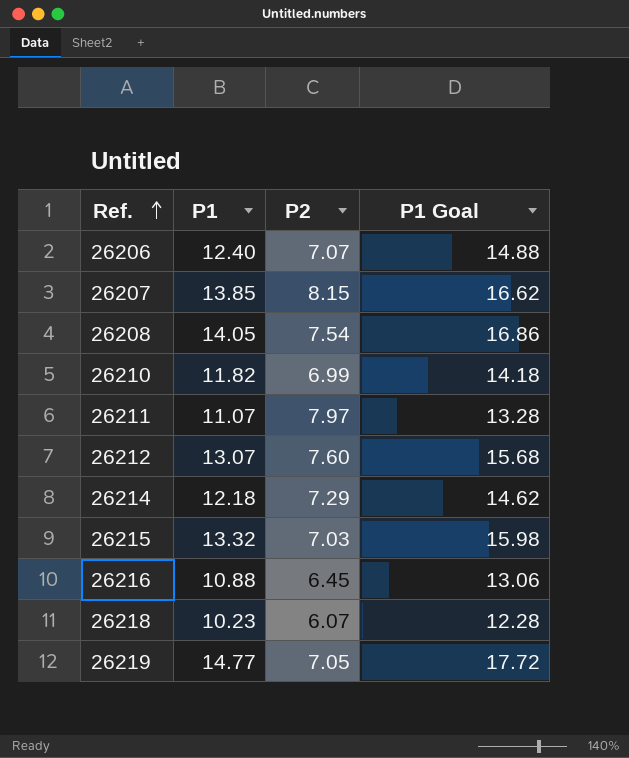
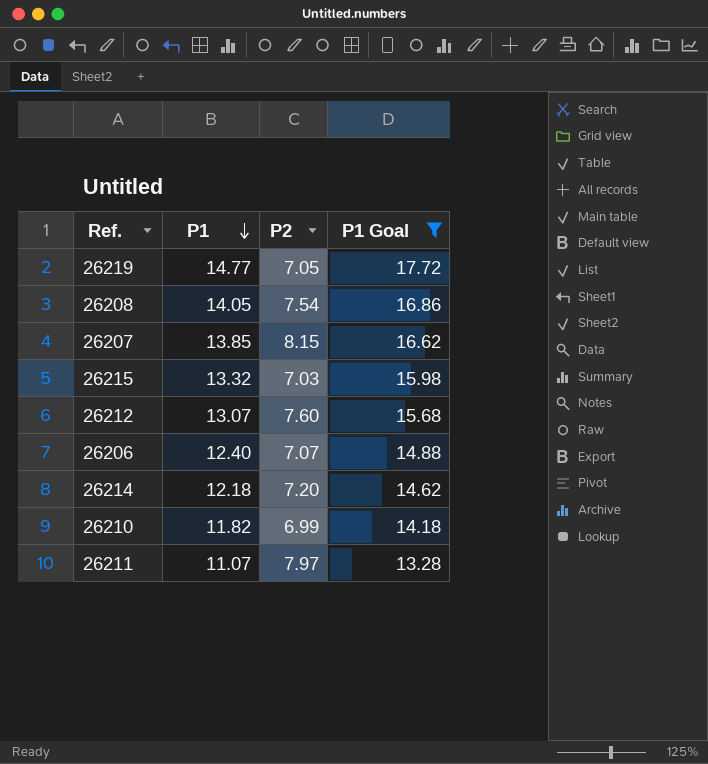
filter: none -> P1 Goal >= 13.28
row order: Ref. ascending -> P1 descending
26214 | P2: 7.29 -> 7.20

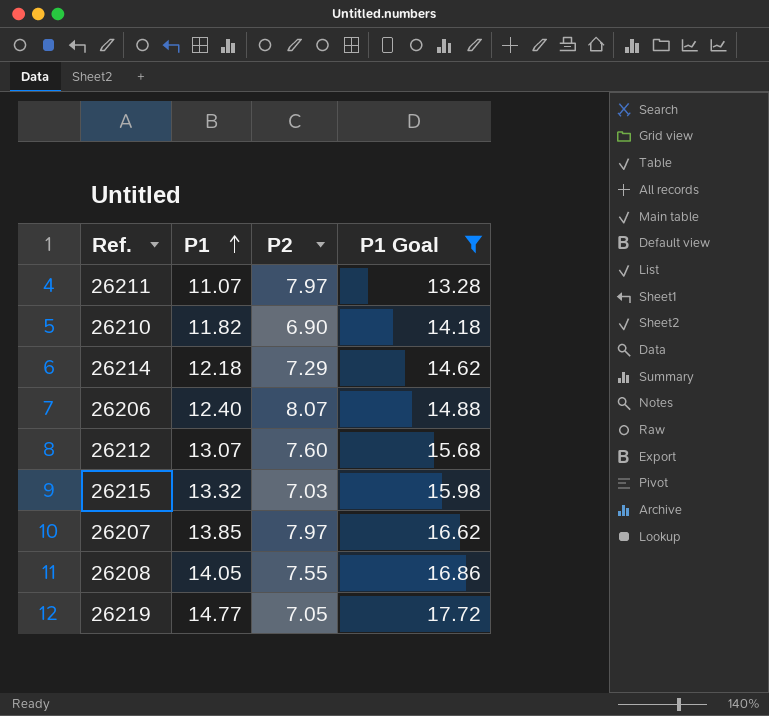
row order: P1 descending -> P1 ascending
26210 | P2: 6.99 -> 6.90
26214 | P2: 7.20 -> 7.29
26206 | P2: 7.07 -> 8.07
26207 | P2: 8.15 -> 7.97
26208 | P2: 7.54 -> 7.55

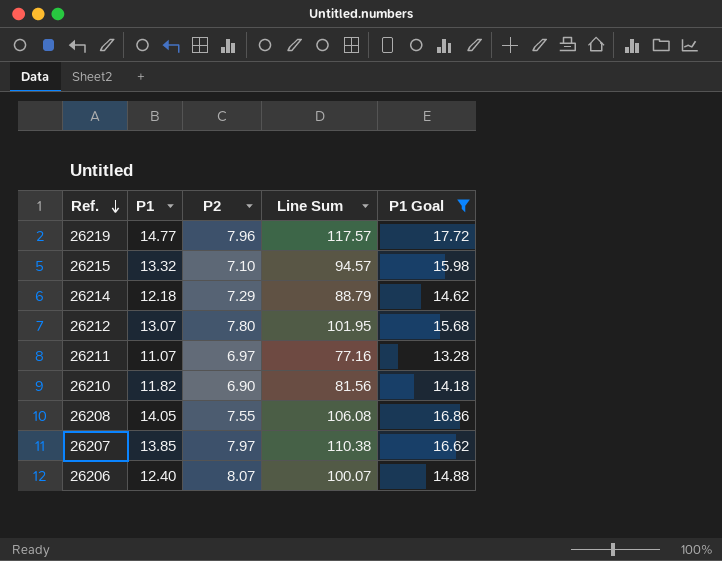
row order: P1 ascending -> Ref. descending
column Line Sum | formula: none -> [P1] * [P2]
26219 | P2: 7.05 -> 7.96
26215 | P2: 7.03 -> 7.10
26212 | P2: 7.60 -> 7.80
26211 | P2: 7.97 -> 6.97

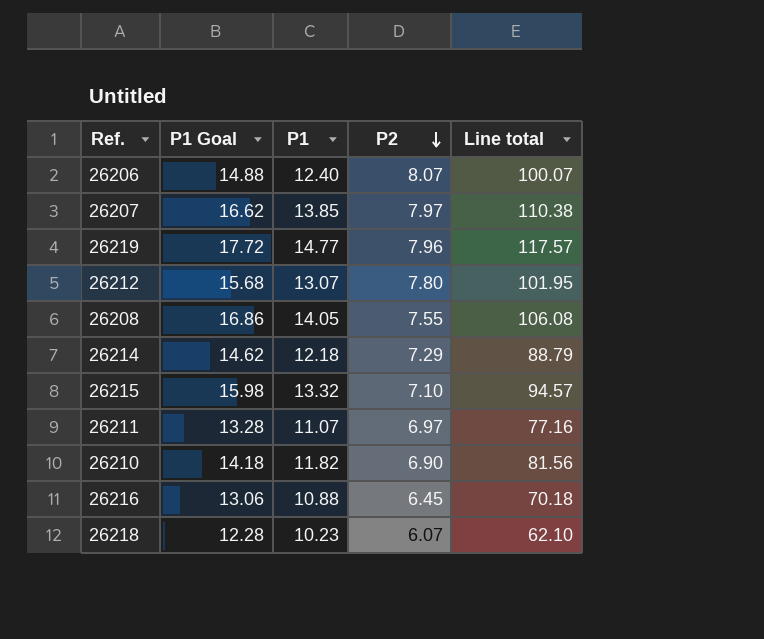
filter: P1 Goal >= 13.28 -> none
row order: Ref. descending -> P2 descending
column P1 Goal | position: 5 -> 2
column name: Line Sum -> Line total

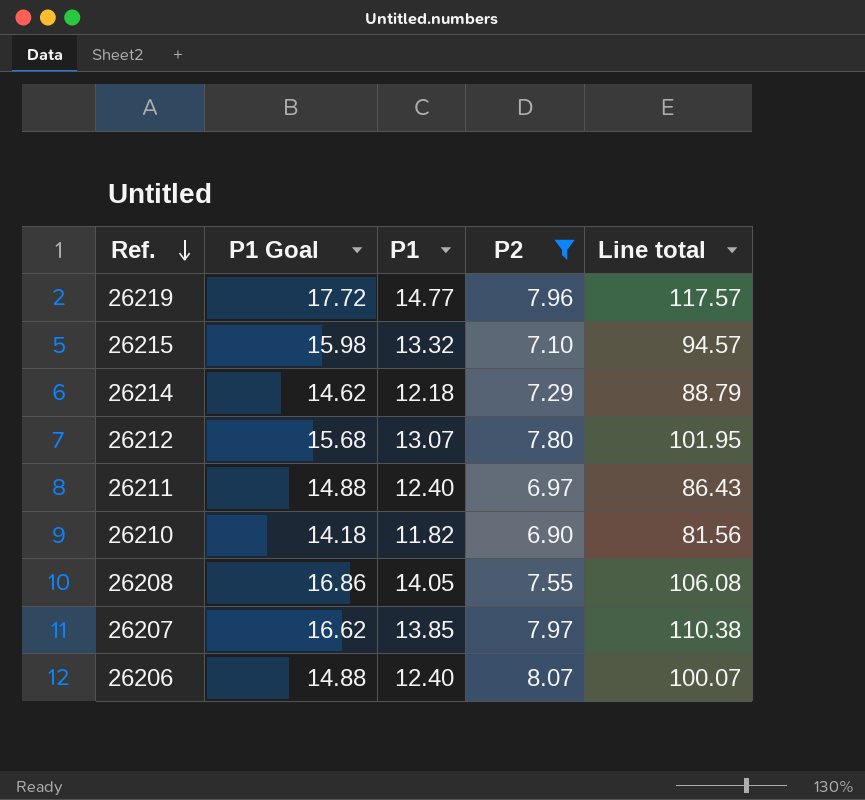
filter: none -> P2 >= 6.90
row order: P2 descending -> Ref. descending
26211 | P1 Goal: 13.28 -> 14.88
26211 | P1: 11.07 -> 12.40
26211 | Line total: 77.16 -> 86.43

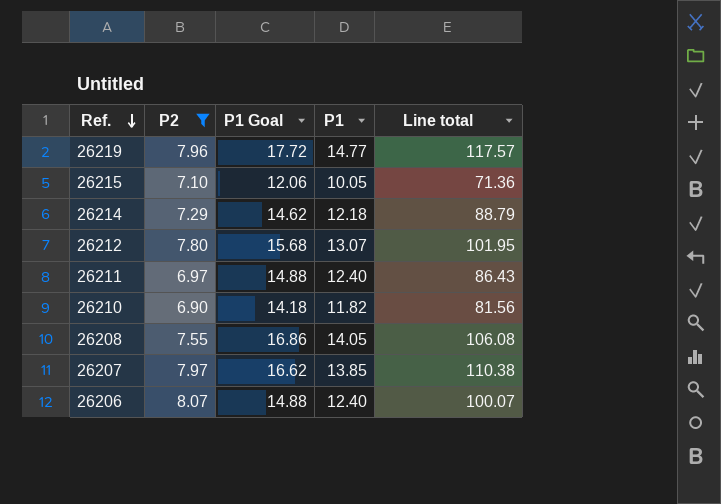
column P2 | position: 4 -> 2
26215 | P1 Goal: 15.98 -> 12.06
26215 | P1: 13.32 -> 10.05
26215 | Line total: 94.57 -> 71.36

